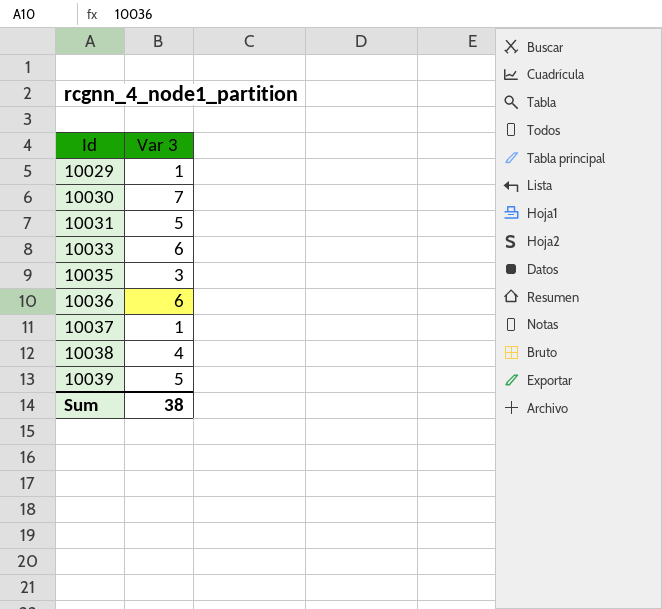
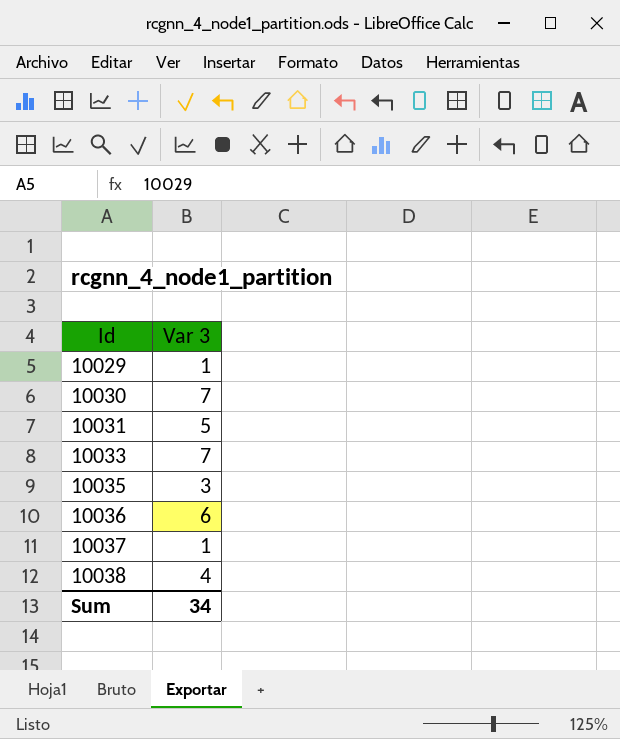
row 10039: 5 -> none
10033 | Var 3: 6 -> 7
Sum | Var 3: 38 -> 34

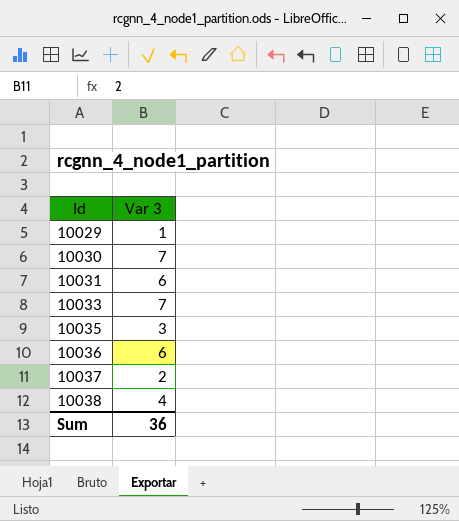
10031 | Var 3: 5 -> 6
10037 | Var 3: 1 -> 2
Sum | Var 3: 34 -> 36

